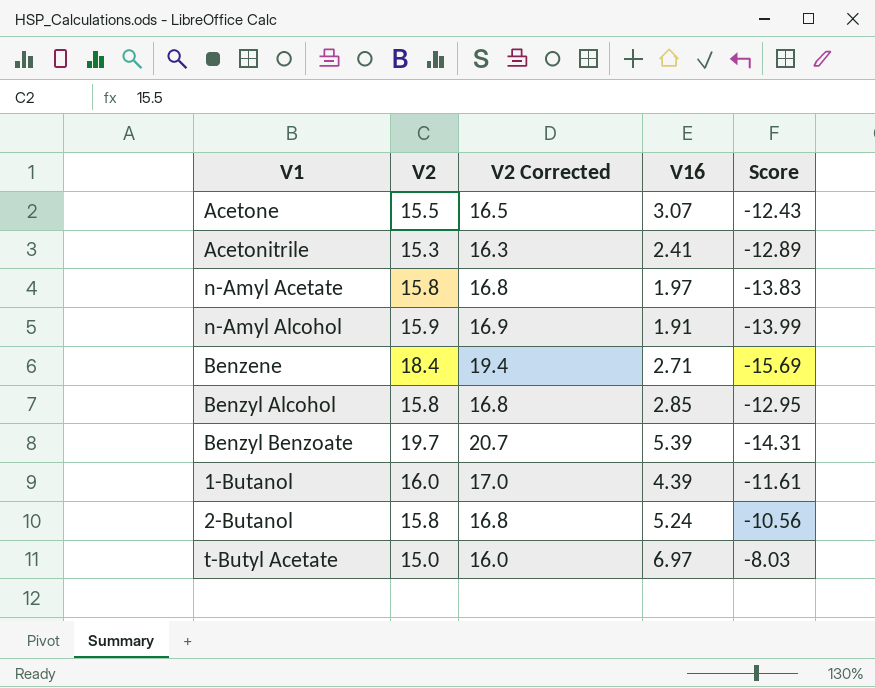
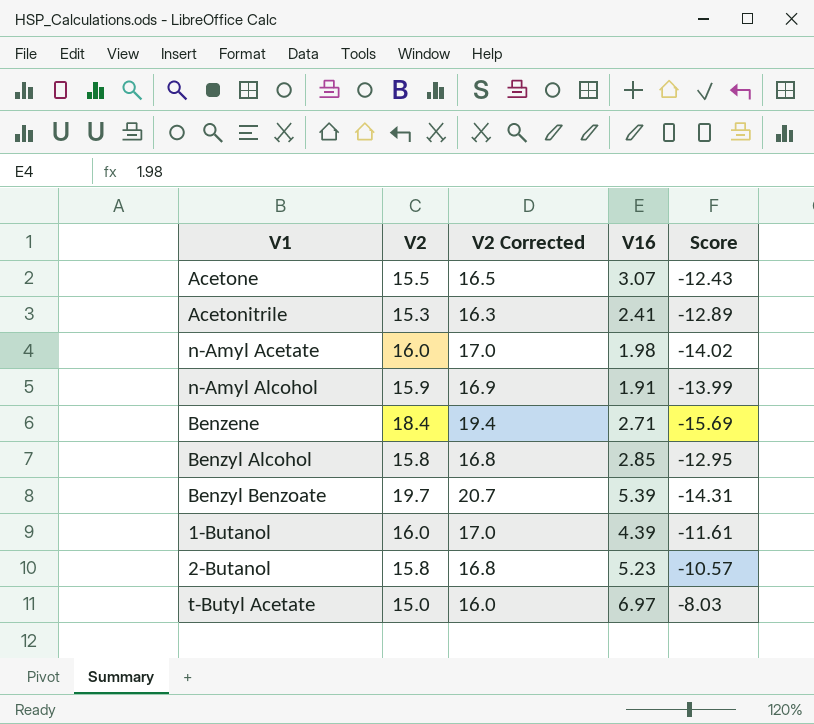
n-Amyl Acetate | V2: 15.8 -> 16.0
n-Amyl Acetate | V2 Corrected: 16.8 -> 17.0
n-Amyl Acetate | V16: 1.97 -> 1.98
n-Amyl Acetate | Score: -13.83 -> -14.02
2-Butanol | V16: 5.24 -> 5.23
2-Butanol | Score: -10.56 -> -10.57

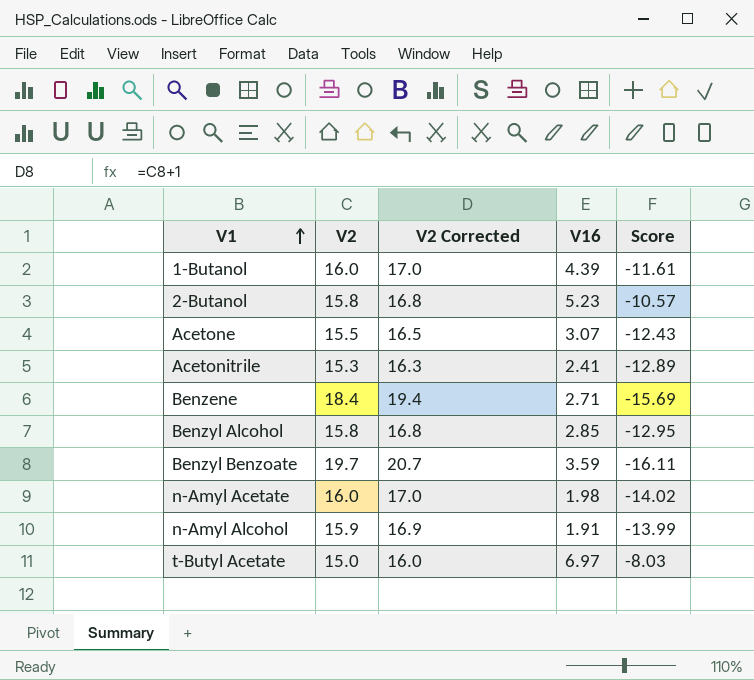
row order: none -> V1 ascending
Benzyl Benzoate | V16: 5.39 -> 3.59
Benzyl Benzoate | Score: -14.31 -> -16.11

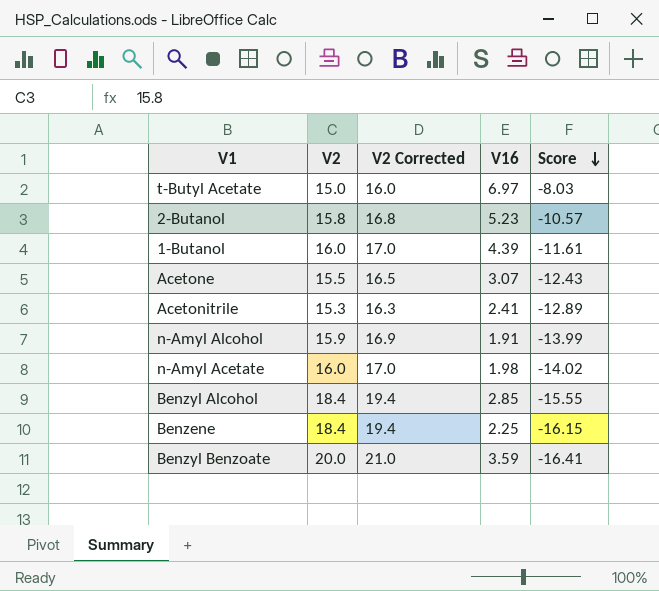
row order: V1 ascending -> Score descending
Benzyl Alcohol | V2: 15.8 -> 18.4
Benzyl Alcohol | V2 Corrected: 16.8 -> 19.4
Benzyl Alcohol | Score: -12.95 -> -15.55
Benzene | V16: 2.71 -> 2.25
Benzene | Score: -15.69 -> -16.15
Benzyl Benzoate | V2: 19.7 -> 20.0
Benzyl Benzoate | V2 Corrected: 20.7 -> 21.0
Benzyl Benzoate | Score: -16.11 -> -16.41

